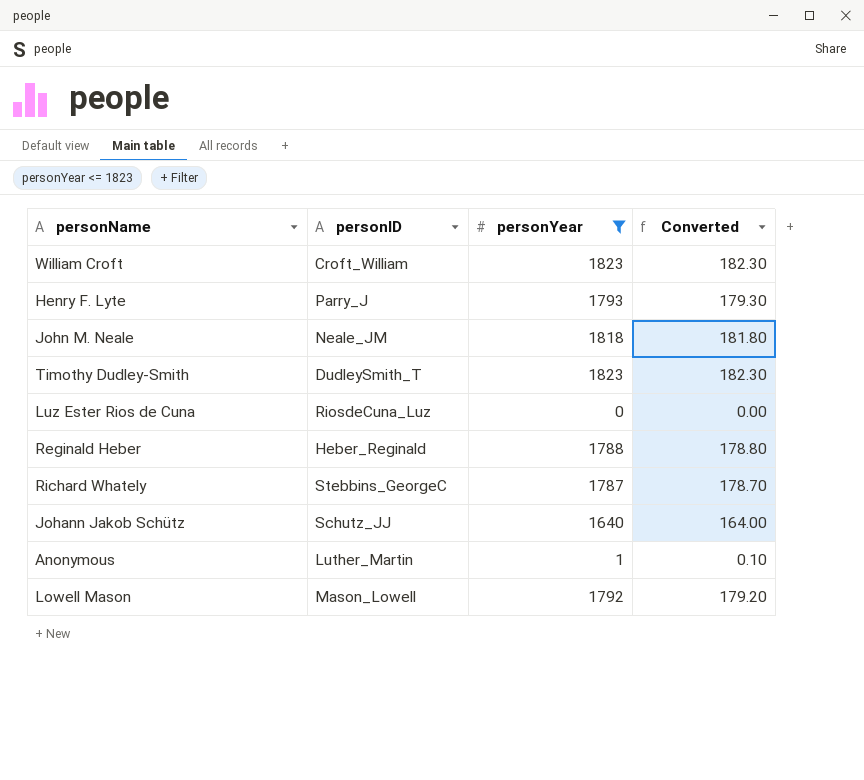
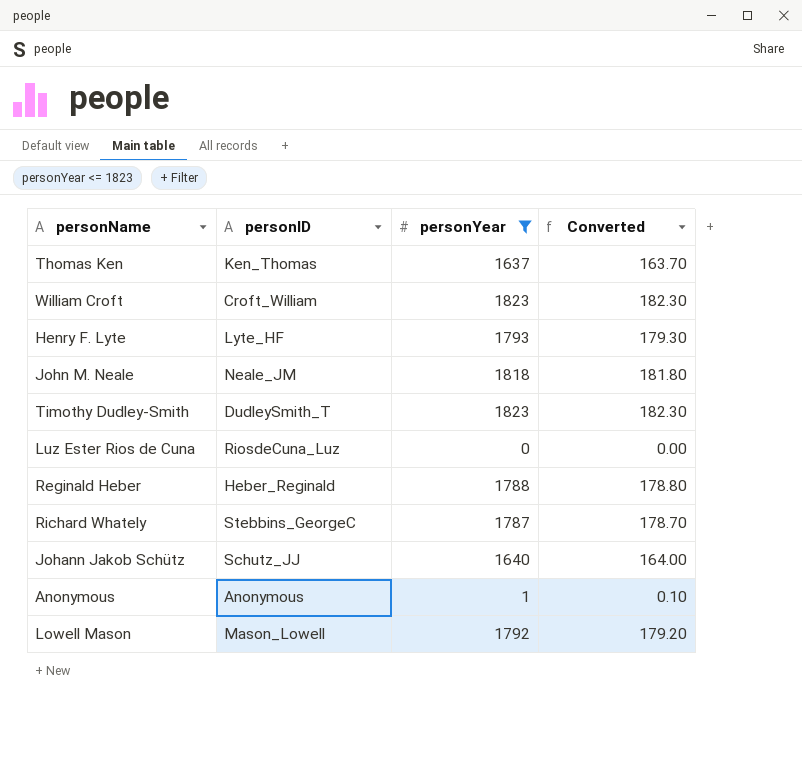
row Thomas Ken: none -> Ken_Thomas | 1637 | 163.70
Henry F. Lyte | personID: Parry_J -> Lyte_HF
Anonymous | personID: Luther_Martin -> Anonymous

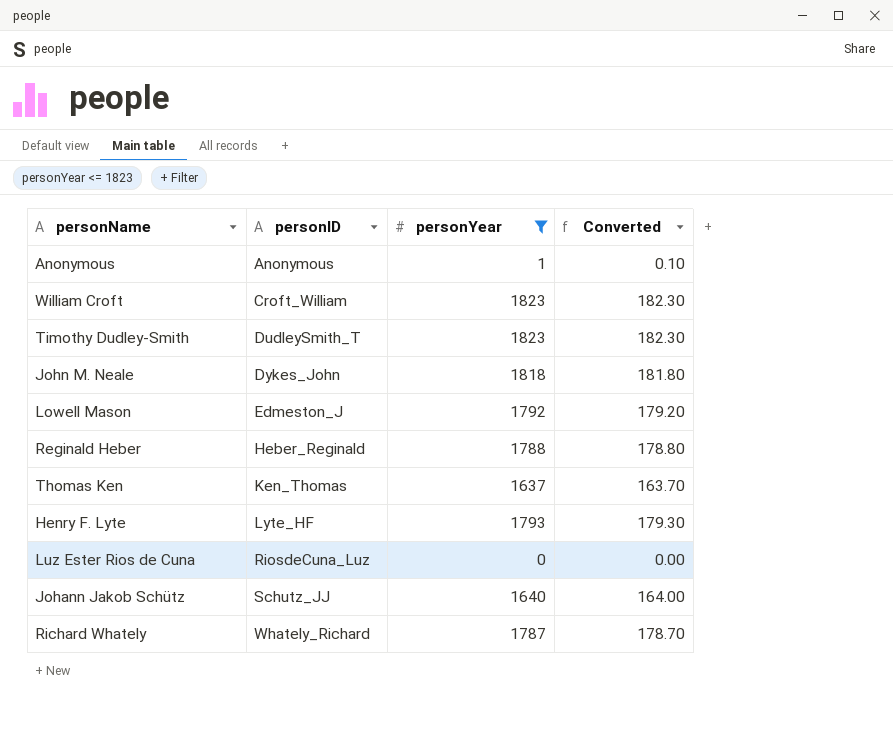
row order: none -> personID ascending
John M. Neale | personID: Neale_JM -> Dykes_John
Lowell Mason | personID: Mason_Lowell -> Edmeston_J
Richard Whately | personID: Stebbins_GeorgeC -> Whately_Richard

